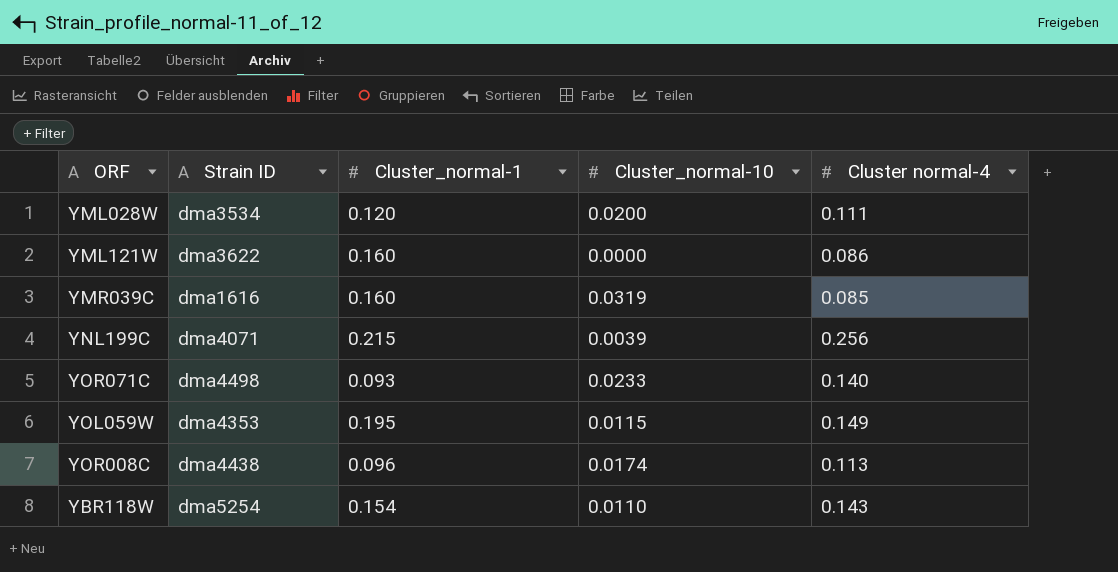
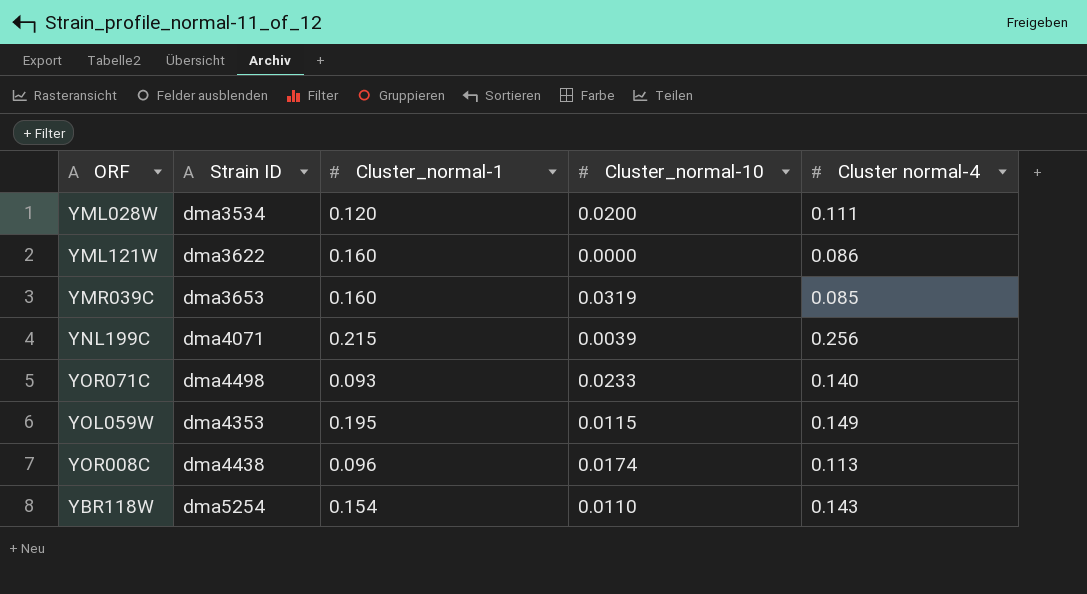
YMR039C | Strain ID: dma1616 -> dma3653

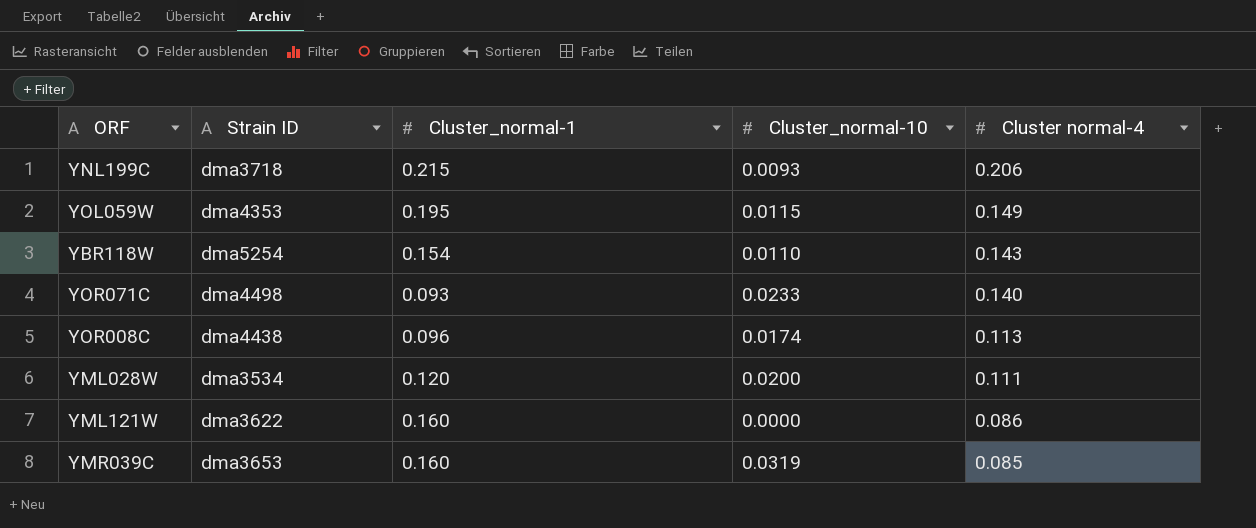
row order: none -> Cluster normal-4 descending
YNL199C | Strain ID: dma4071 -> dma3718
YNL199C | Cluster_normal-10: 0.0039 -> 0.0093
YNL199C | Cluster normal-4: 0.256 -> 0.206

